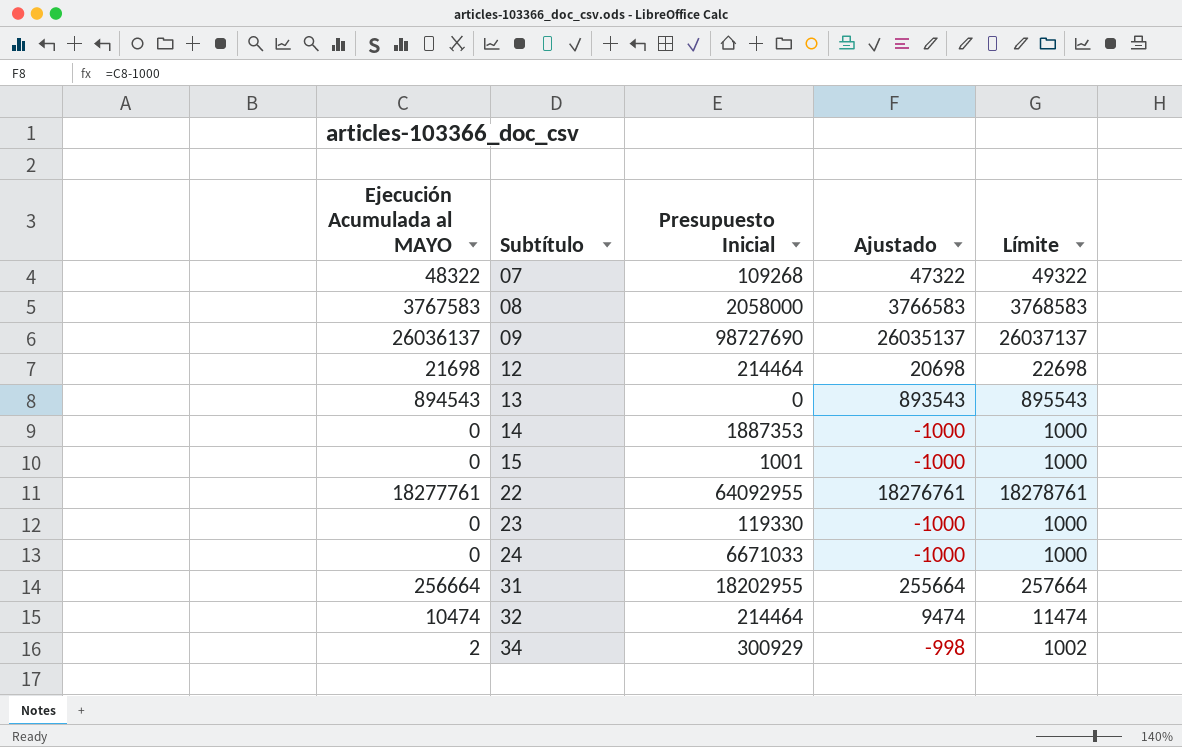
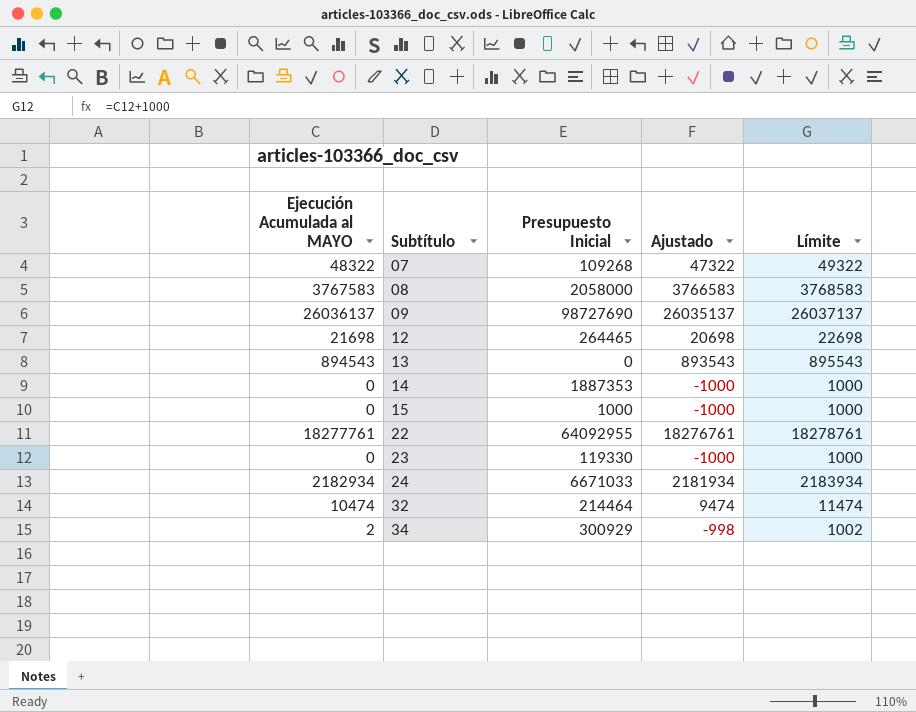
row 31: 256664 | 18202955 | 255664 | 257664 -> none
12 | Presupuesto Inicial: 214464 -> 264465
15 | Presupuesto Inicial: 1001 -> 1000
24 | Ejecución Acumulada al MAYO: 0 -> 2182934
24 | Ajustado: -1000 -> 2181934
24 | Límite: 1000 -> 2183934

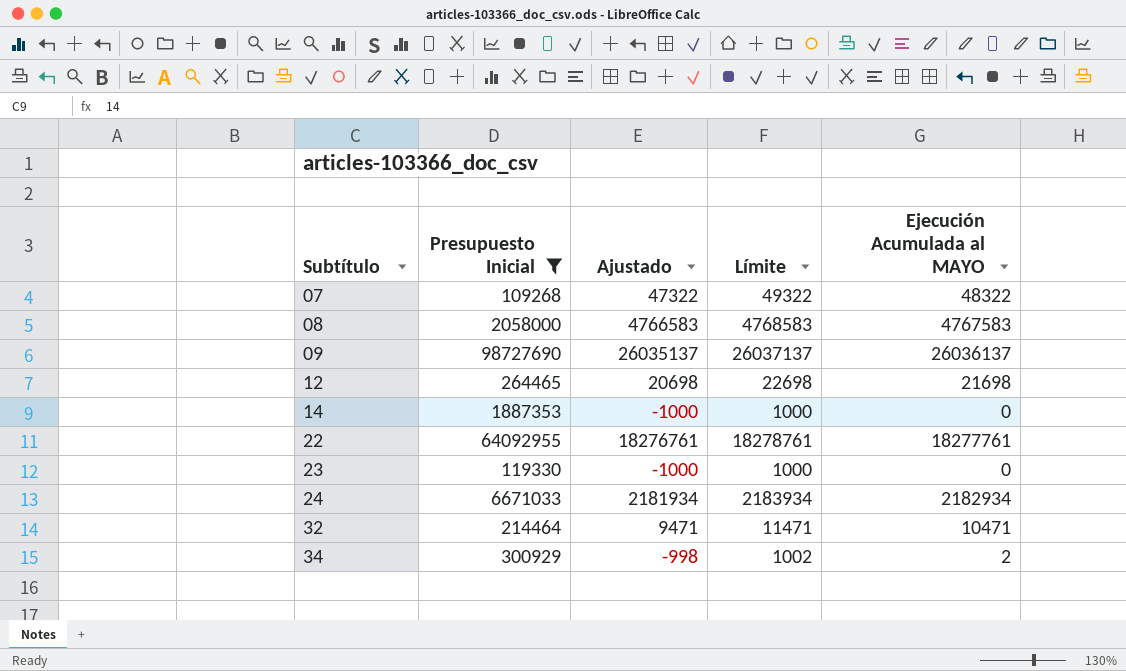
filter: none -> Presupuesto Inicial >= 109268
column Ejecución Acumulada al MAYO | position: 1 -> 5
08 | Ajustado: 3766583 -> 4766583
08 | Límite: 3768583 -> 4768583
08 | Ejecución Acumulada al MAYO: 3767583 -> 4767583
32 | Ajustado: 9474 -> 9471
32 | Límite: 11474 -> 11471
32 | Ejecución Acumulada al MAYO: 10474 -> 10471

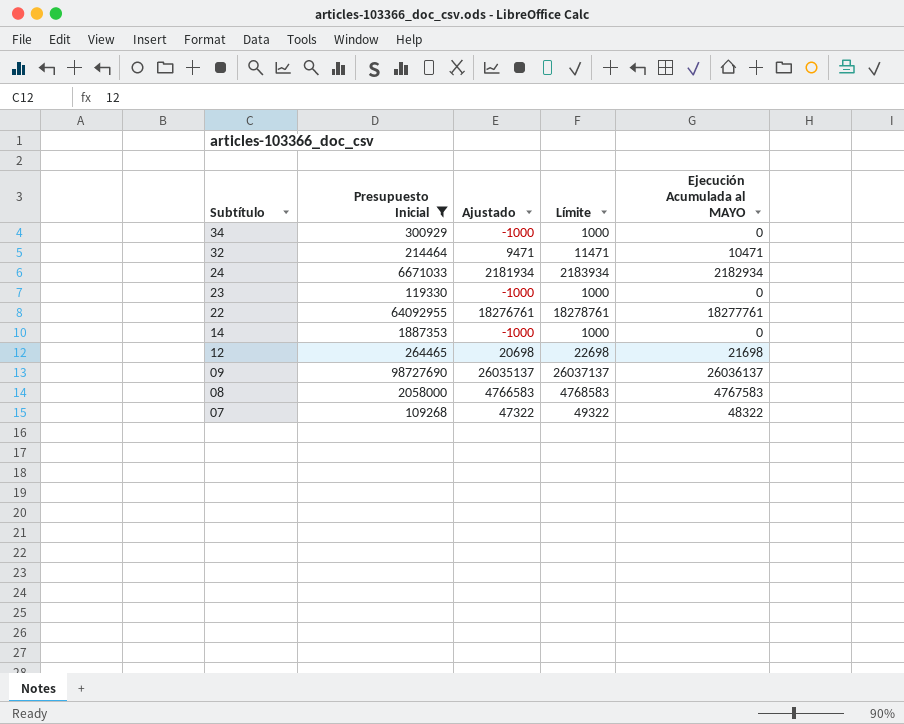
row order: Subtítulo ascending -> Subtítulo descending
34 | Ajustado: -998 -> -1000
34 | Límite: 1002 -> 1000
34 | Ejecución Acumulada al MAYO: 2 -> 0

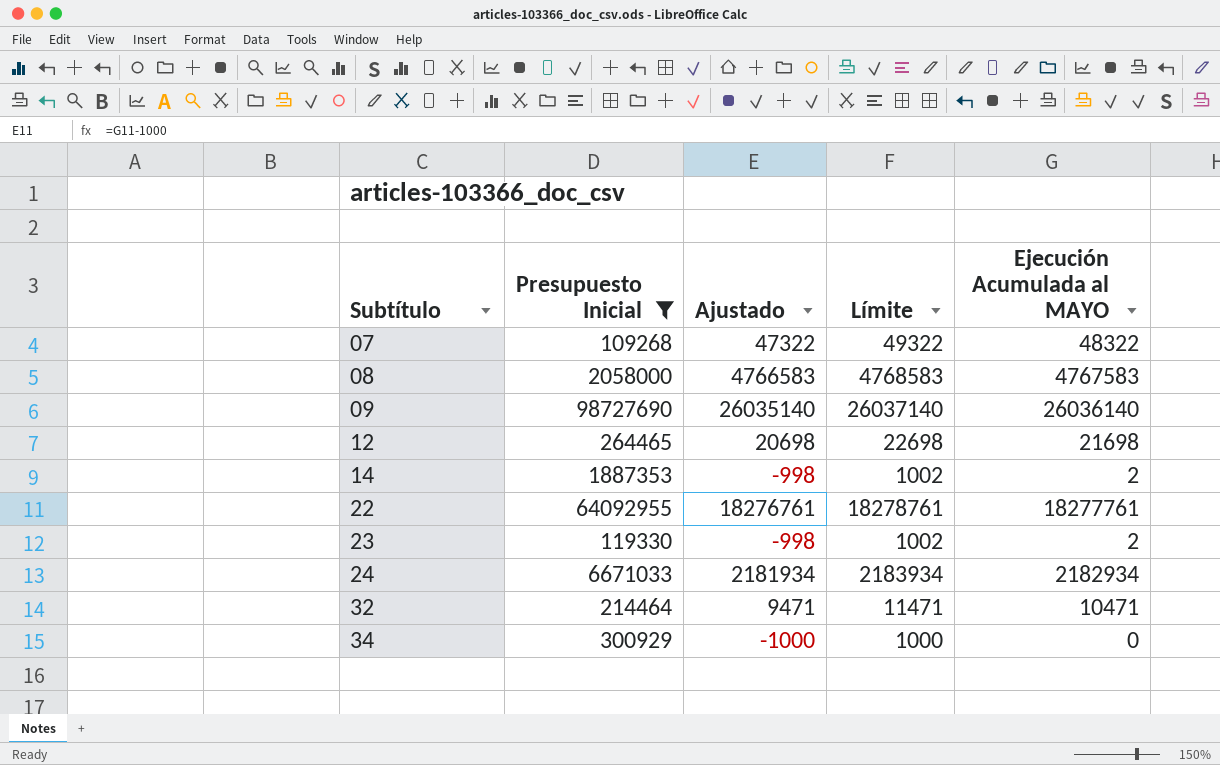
row order: Subtítulo descending -> Subtítulo ascending
09 | Ajustado: 26035137 -> 26035140
09 | Límite: 26037137 -> 26037140
09 | Ejecución Acumulada al MAYO: 26036137 -> 26036140
14 | Ajustado: -1000 -> -998
14 | Límite: 1000 -> 1002
14 | Ejecución Acumulada al MAYO: 0 -> 2
23 | Ajustado: -1000 -> -998
23 | Límite: 1000 -> 1002
23 | Ejecución Acumulada al MAYO: 0 -> 2

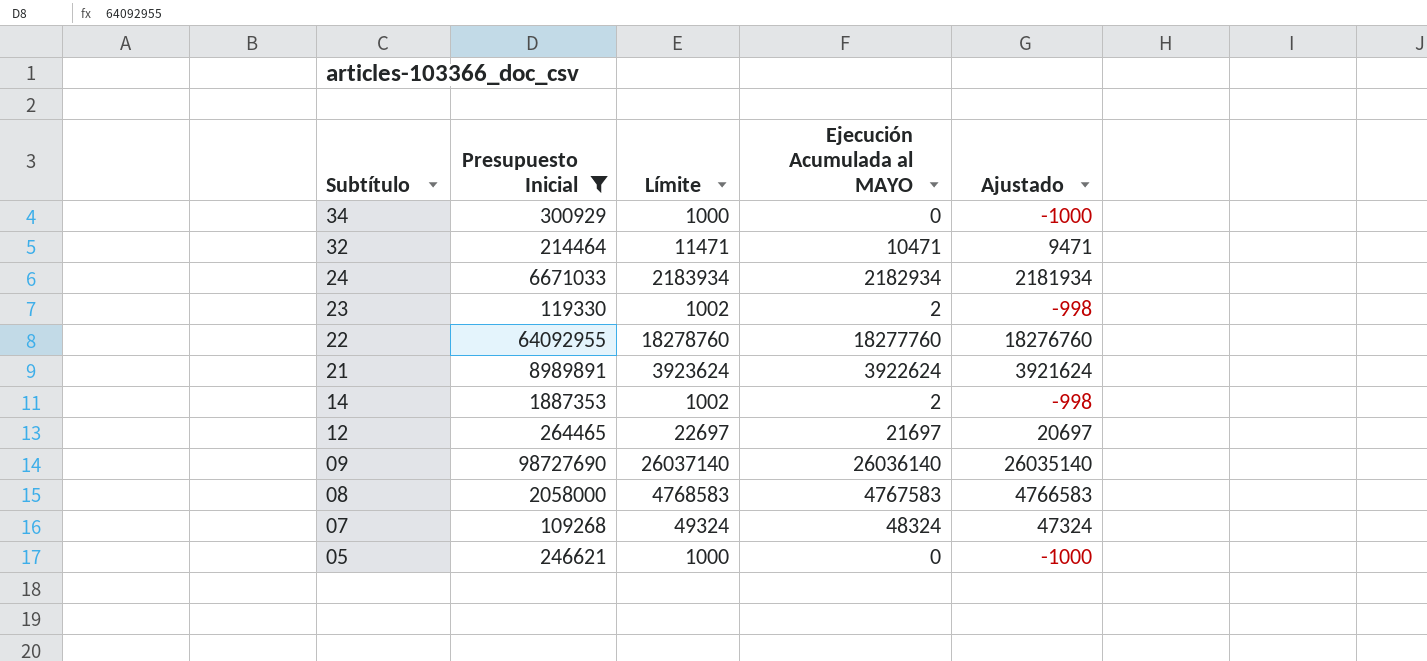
row order: Subtítulo ascending -> Subtítulo descending
column Ajustado | position: 3 -> 5
22 | Límite: 18278761 -> 18278760
22 | Ejecución Acumulada al MAYO: 18277761 -> 18277760
22 | Ajustado: 18276761 -> 18276760
row 21: none -> 8989891 | 3923624 | 3922624 | 3921624
12 | Límite: 22698 -> 22697
12 | Ejecución Acumulada al MAYO: 21698 -> 21697
12 | Ajustado: 20698 -> 20697
07 | Límite: 49322 -> 49324
07 | Ejecución Acumulada al MAYO: 48322 -> 48324
07 | Ajustado: 47322 -> 47324
row 05: none -> 246621 | 1000 | 0 | -1000

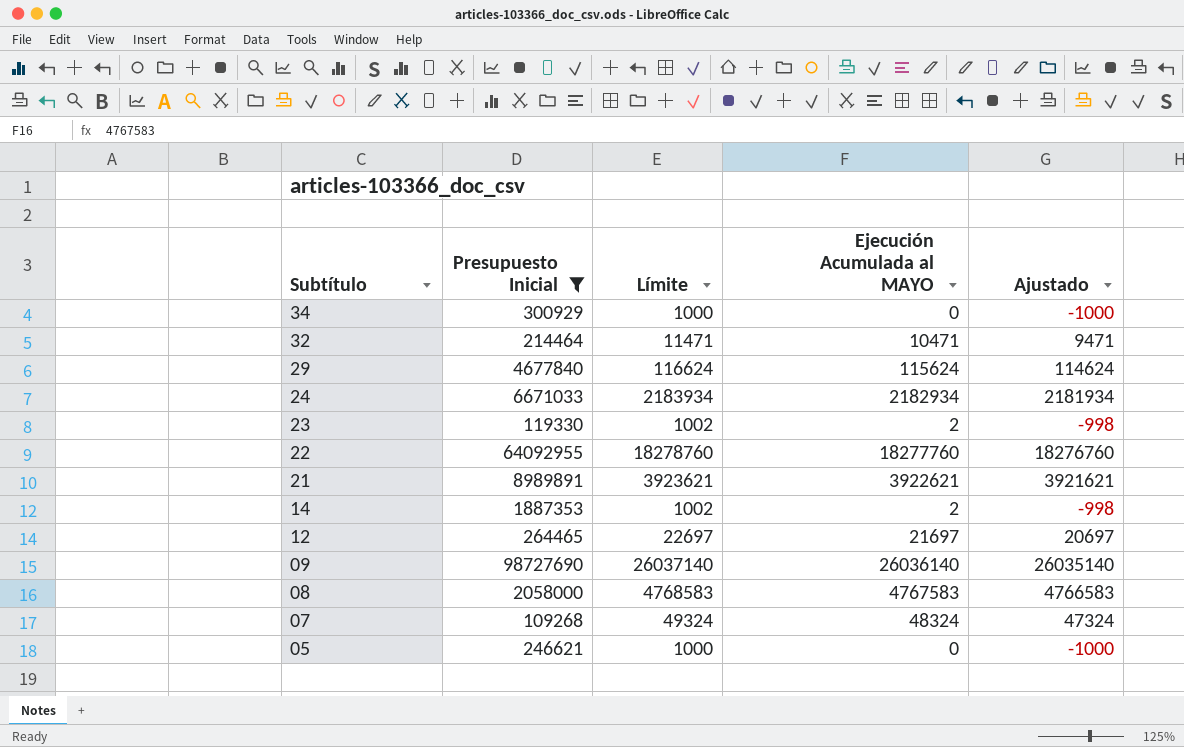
row 29: none -> 4677840 | 116624 | 115624 | 114624
21 | Límite: 3923624 -> 3923621
21 | Ejecución Acumulada al MAYO: 3922624 -> 3922621
21 | Ajustado: 3921624 -> 3921621

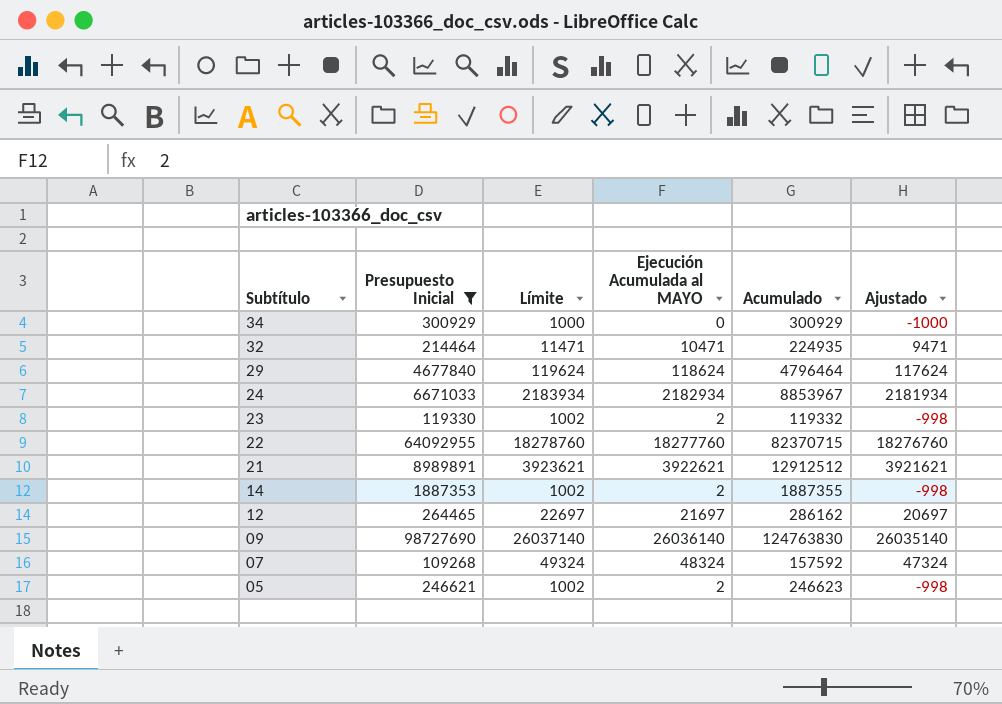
column Acumulado | formula: none -> [Presupuesto Inicial] + [Ejecución Acumulada al MAYO]
row 08: 2058000 | 4768583 | 4767583 | 4766583 -> none
29 | Límite: 116624 -> 119624
29 | Ejecución Acumulada al MAYO: 115624 -> 118624
29 | Ajustado: 114624 -> 117624
05 | Límite: 1000 -> 1002
05 | Ejecución Acumulada al MAYO: 0 -> 2
05 | Ajustado: -1000 -> -998

